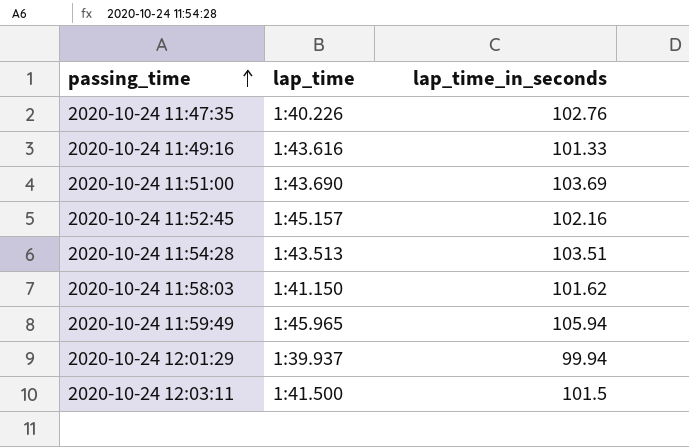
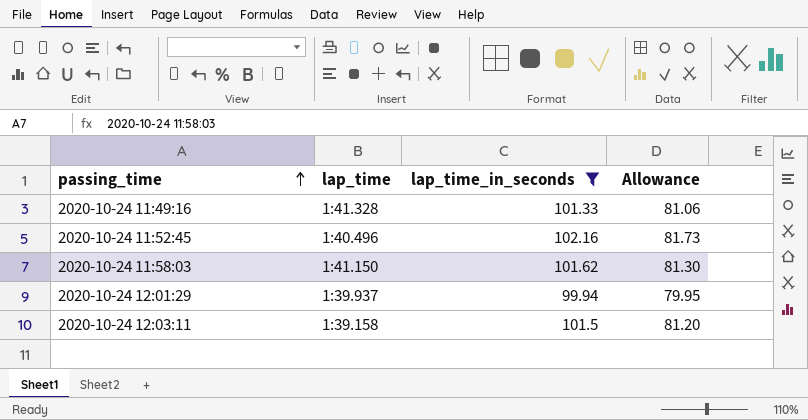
filter: none -> lap_time_in_seconds <= 102.16
column Allowance | formula: none -> [lap_time_in_seconds] * 0.8
2020-10-24 11:49:16 | lap_time: 1:43.616 -> 1:41.328
2020-10-24 11:52:45 | lap_time: 1:45.157 -> 1:40.496
2020-10-24 12:03:11 | lap_time: 1:41.500 -> 1:39.158

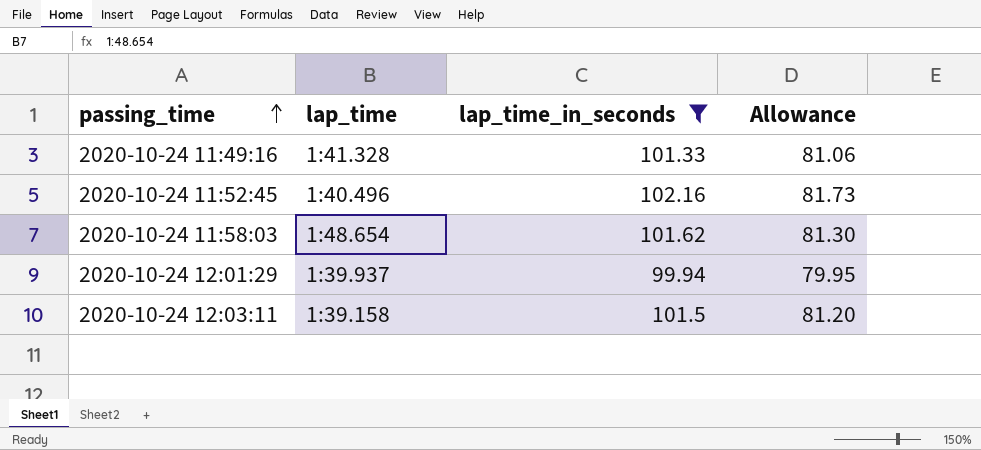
2020-10-24 11:58:03 | lap_time: 1:41.150 -> 1:48.654

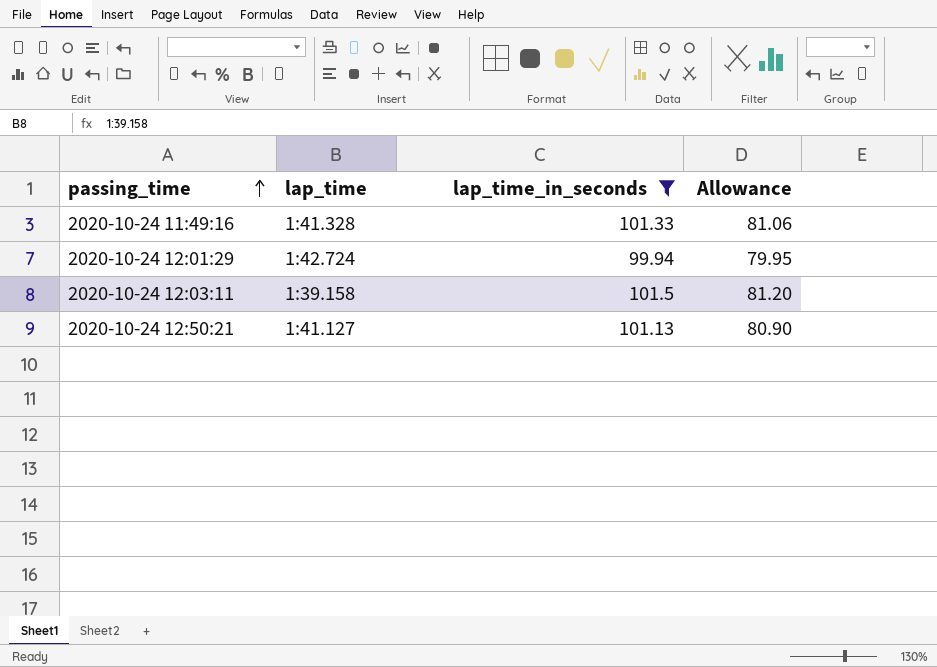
row 2020-10-24 11:52:45: 1:40.496 | 102.16 | 81.73 -> none
row 2020-10-24 11:58:03: 1:48.654 | 101.62 | 81.30 -> none
2020-10-24 12:01:29 | lap_time: 1:39.937 -> 1:42.724
row 2020-10-24 12:50:21: none -> 1:41.127 | 101.13 | 80.90

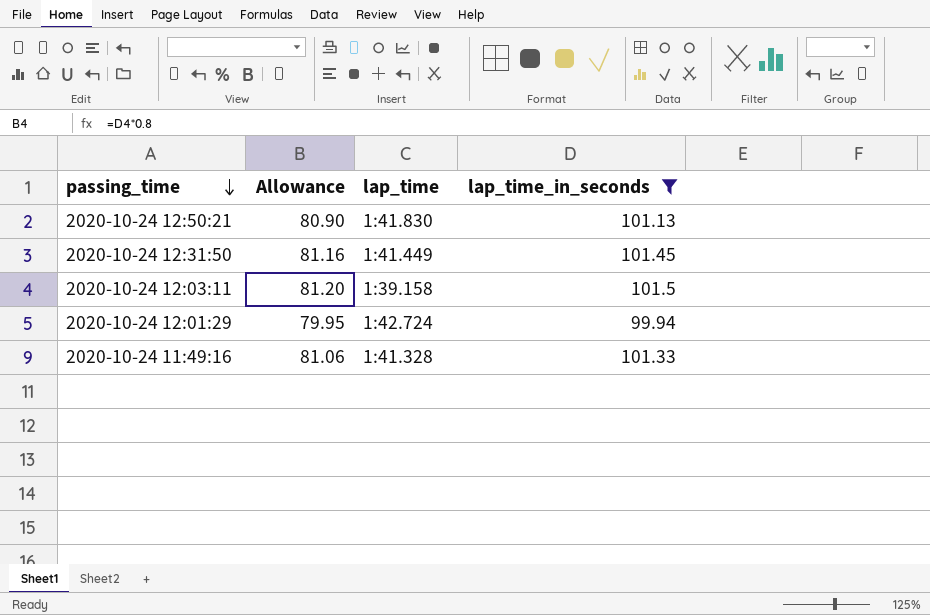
row order: passing_time ascending -> passing_time descending
column Allowance | position: 4 -> 2
2020-10-24 12:50:21 | lap_time: 1:41.127 -> 1:41.830
row 2020-10-24 12:31:50: none -> 81.16 | 1:41.449 | 101.45

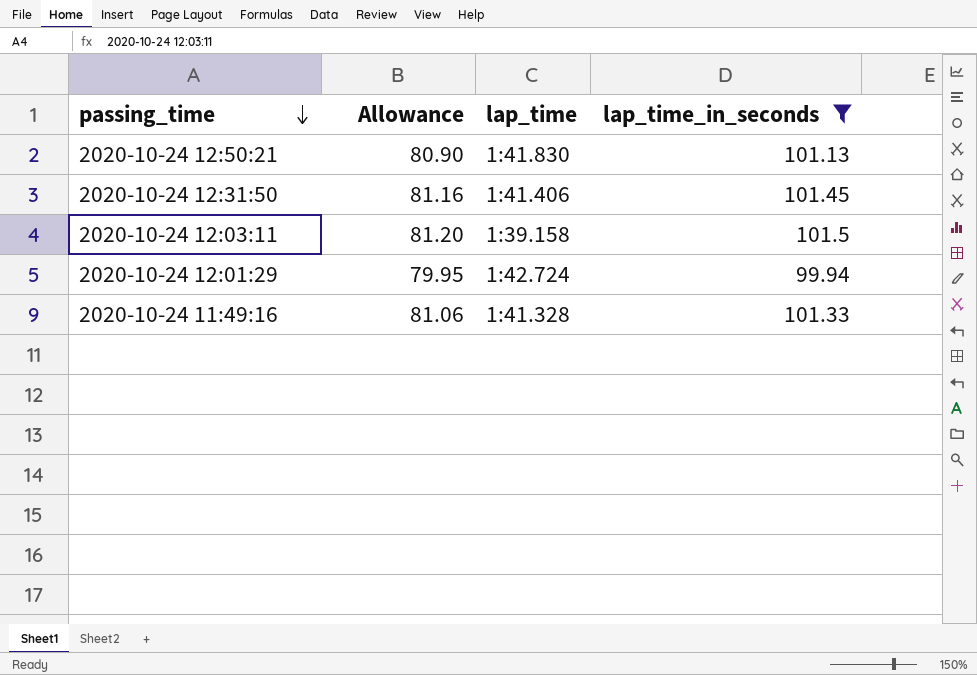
2020-10-24 12:31:50 | lap_time: 1:41.449 -> 1:41.406

